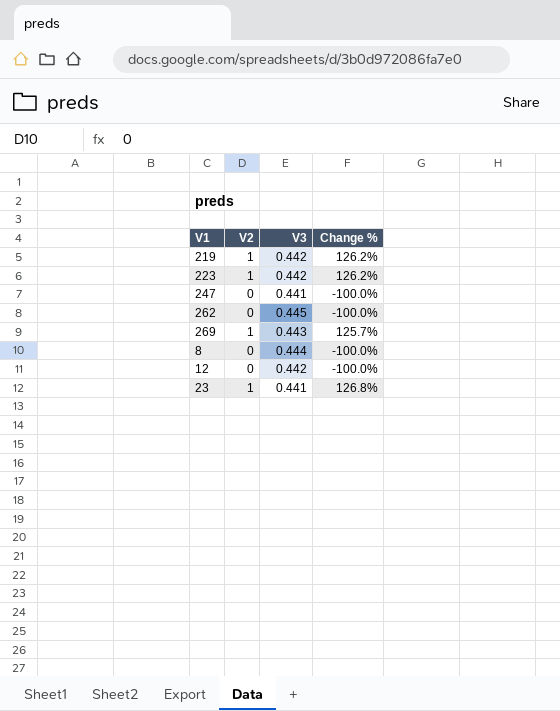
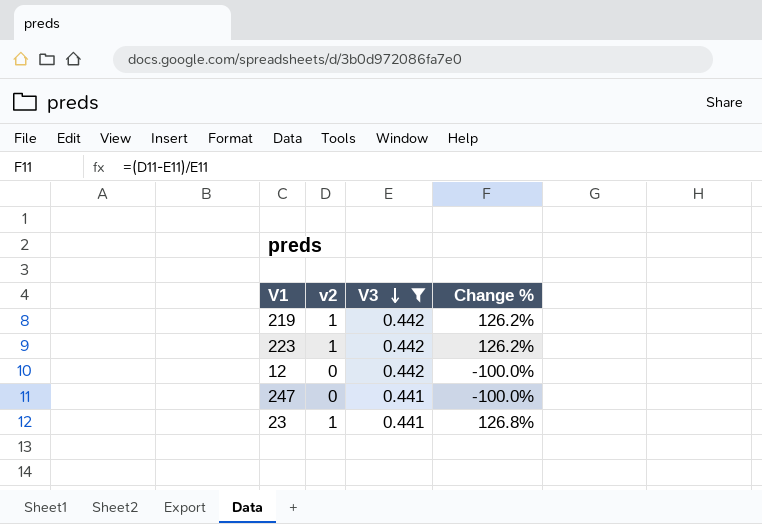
filter: none -> V3 <= 0.442
row order: none -> V3 descending
column name: V2 -> v2

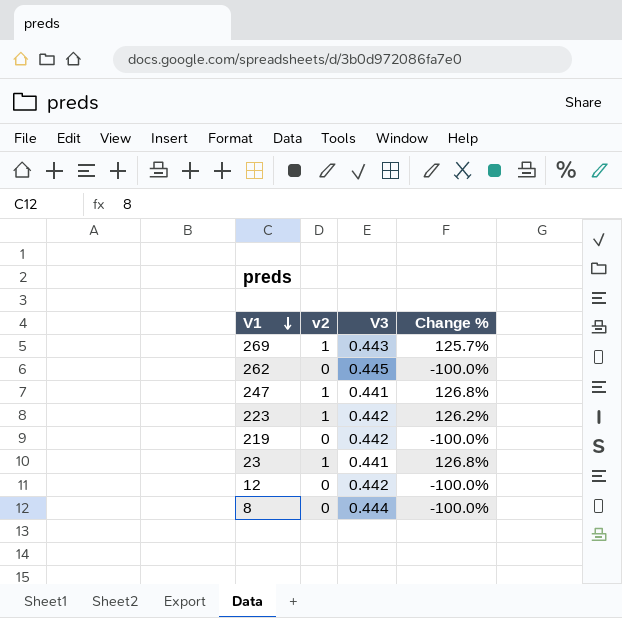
filter: V3 <= 0.442 -> none
row order: V3 descending -> V1 descending
247 | v2: 0 -> 1
247 | Change %: -100.0% -> 126.8%
219 | v2: 1 -> 0
219 | Change %: 126.2% -> -100.0%

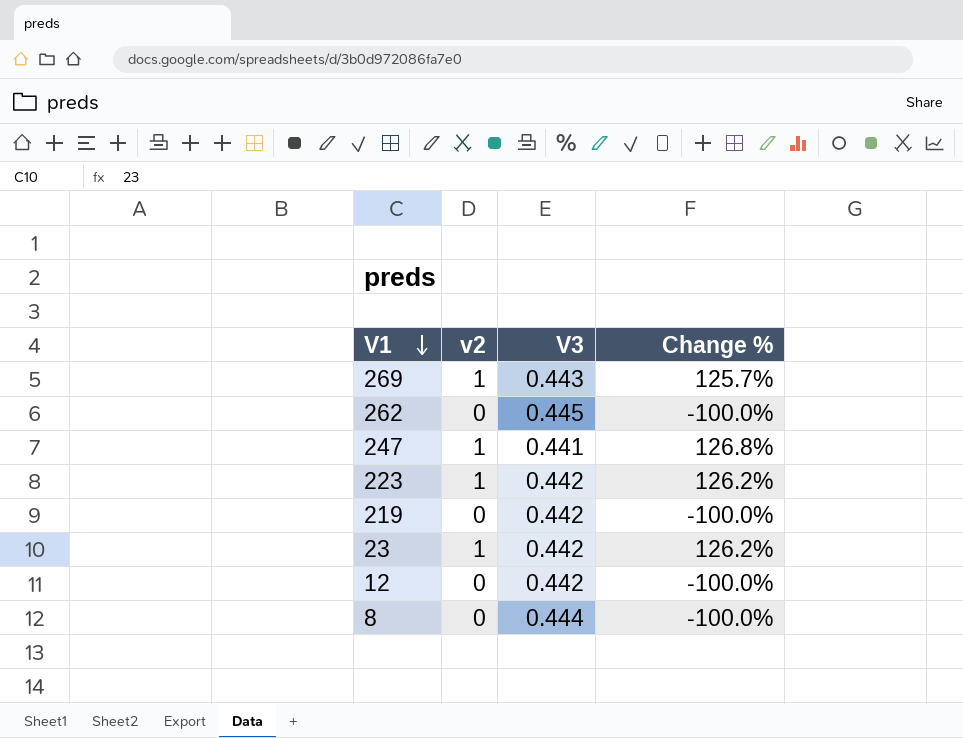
23 | V3: 0.441 -> 0.442
23 | Change %: 126.8% -> 126.2%

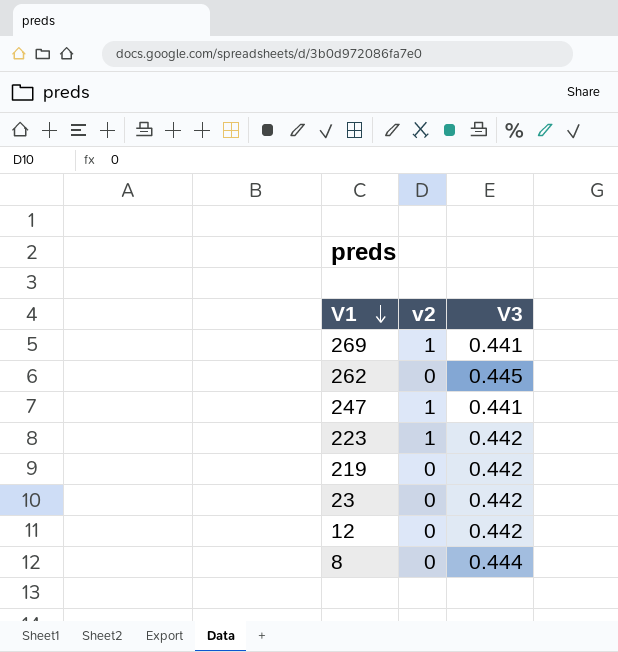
column Change % | formula: ([v2] - [V3]) / [V3] -> none
269 | V3: 0.443 -> 0.441
23 | v2: 1 -> 0

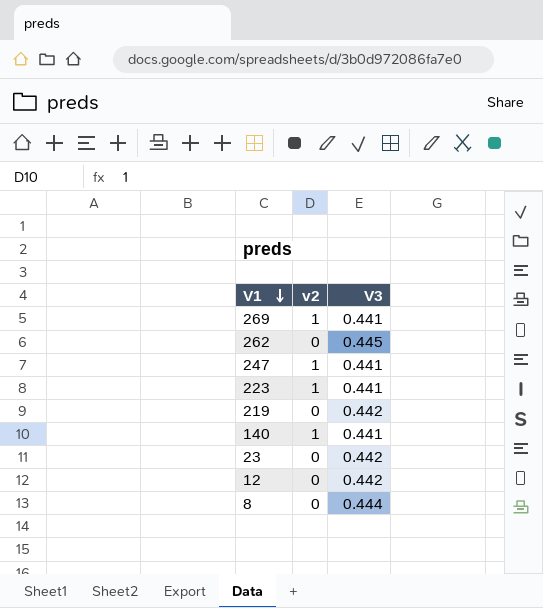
223 | V3: 0.442 -> 0.441
row 140: none -> 1 | 0.441

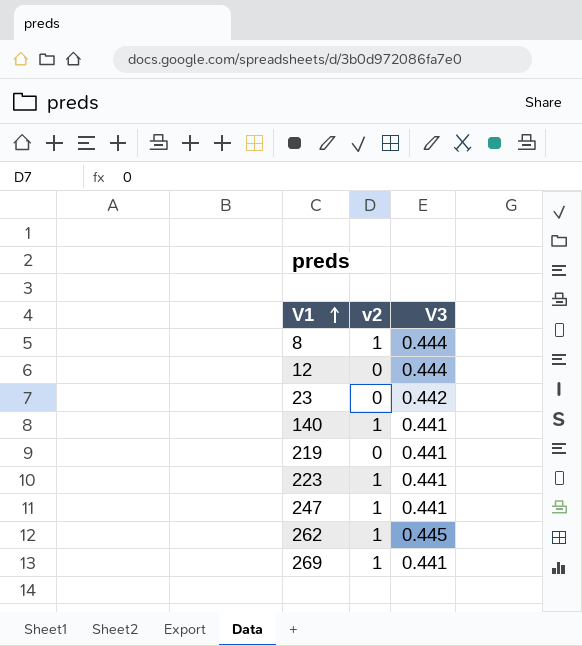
row order: V1 descending -> V1 ascending
8 | v2: 0 -> 1
12 | V3: 0.442 -> 0.444
219 | V3: 0.442 -> 0.441
262 | v2: 0 -> 1

